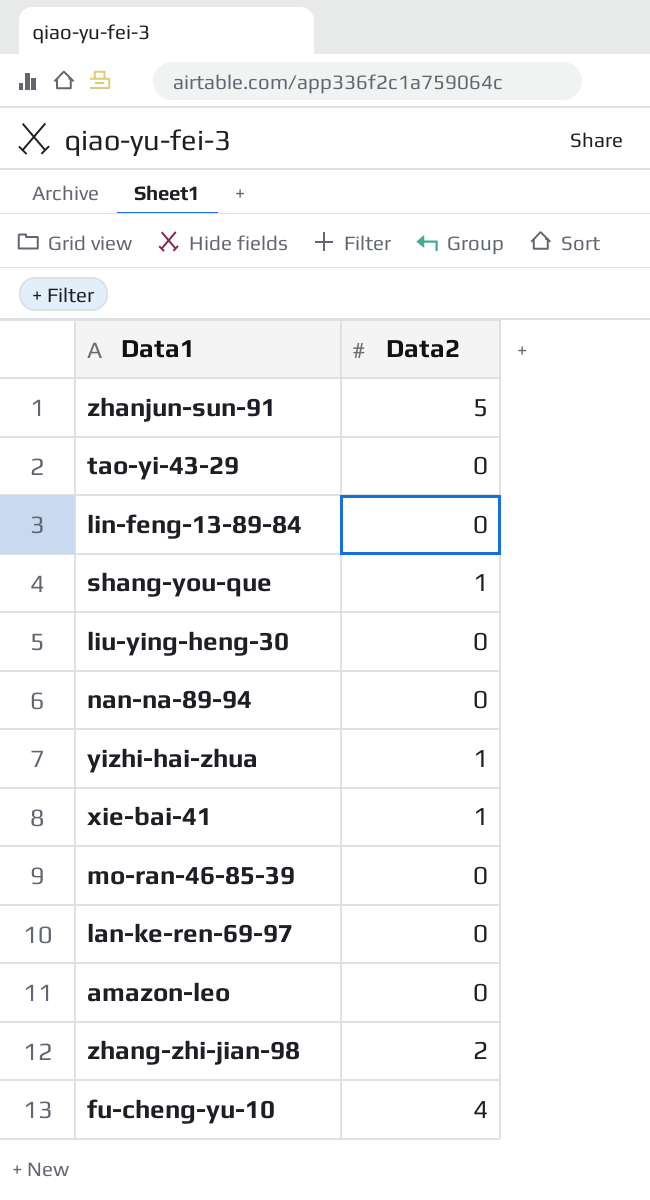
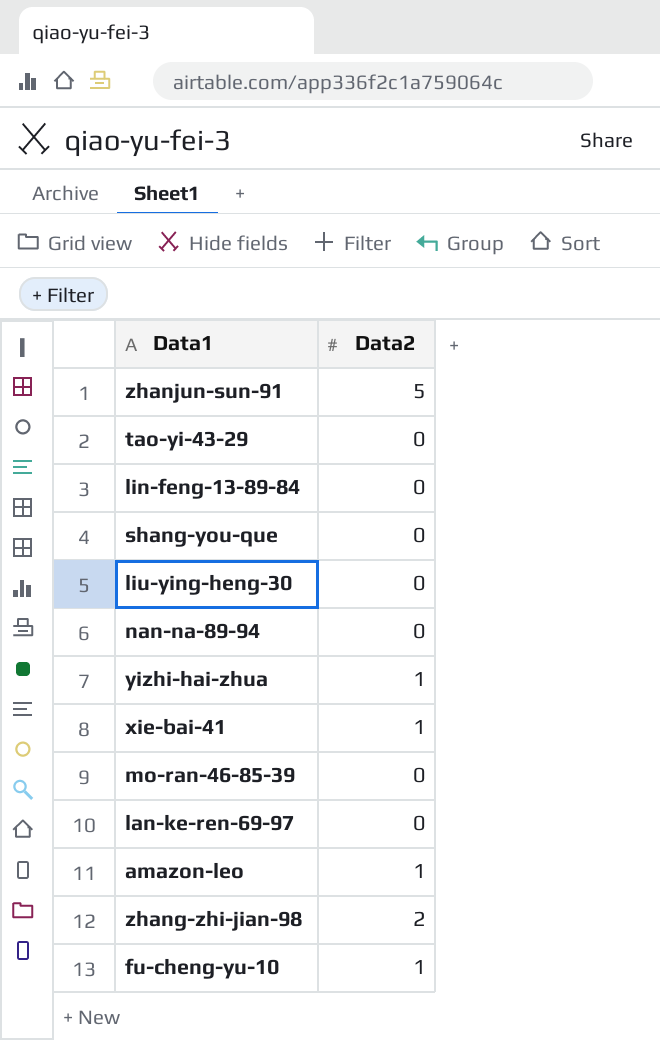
shang-you-que | Data2: 1 -> 0
amazon-leo | Data2: 0 -> 1
fu-cheng-yu-10 | Data2: 4 -> 1

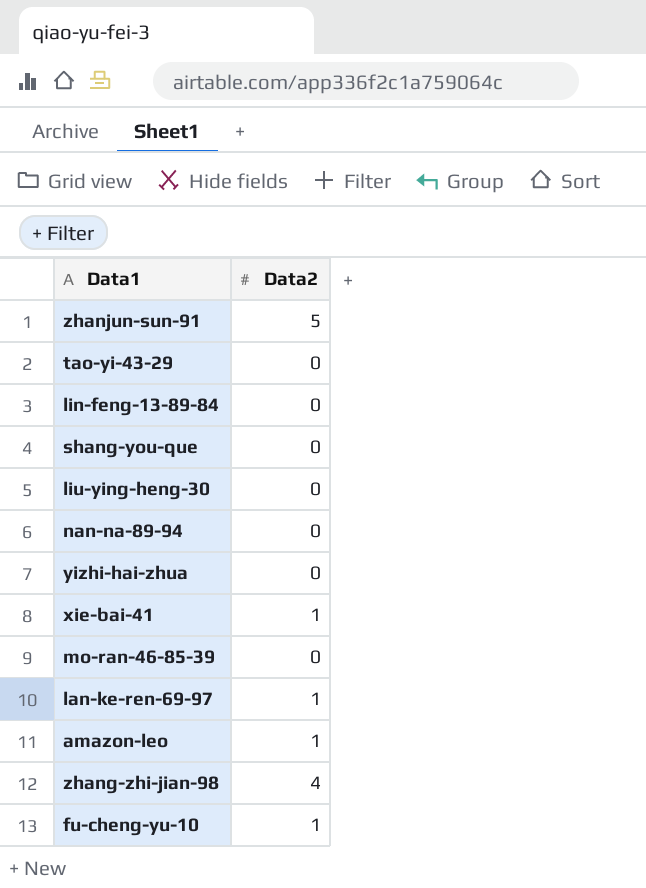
yizhi-hai-zhua | Data2: 1 -> 0
lan-ke-ren-69-97 | Data2: 0 -> 1
zhang-zhi-jian-98 | Data2: 2 -> 4

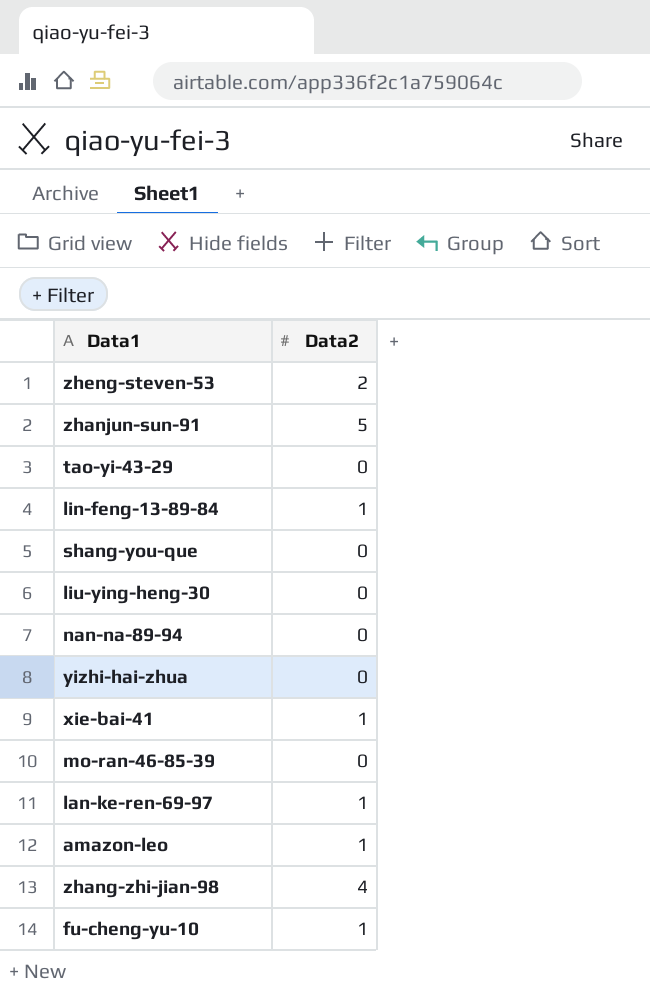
row zheng-steven-53: none -> 2
lin-feng-13-89-84 | Data2: 0 -> 1

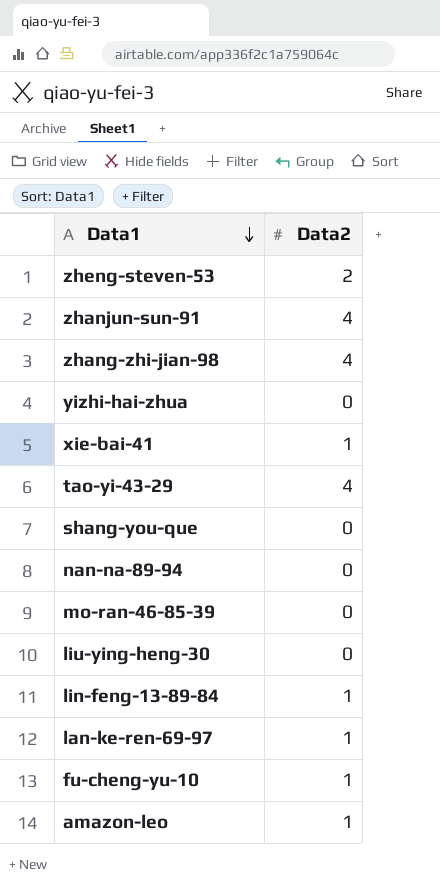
row order: none -> Data1 descending
zhanjun-sun-91 | Data2: 5 -> 4
tao-yi-43-29 | Data2: 0 -> 4

